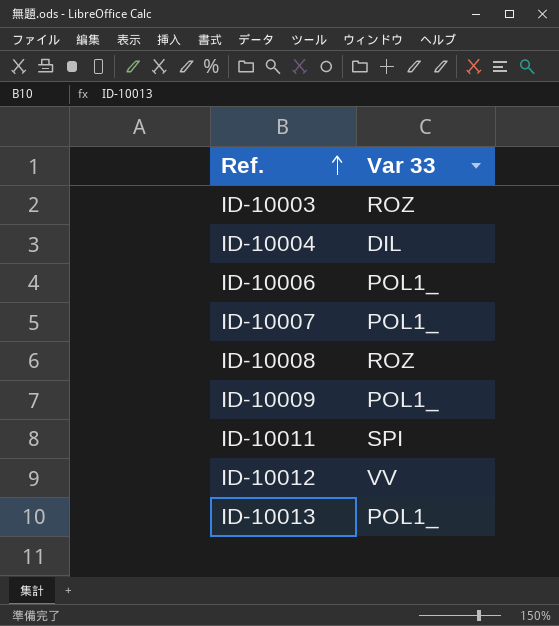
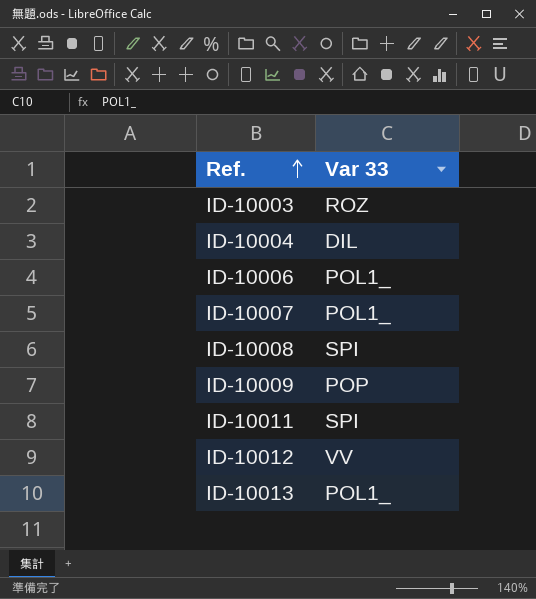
ID-10008 | Var 33: ROZ -> SPI
ID-10009 | Var 33: POL1_ -> POP

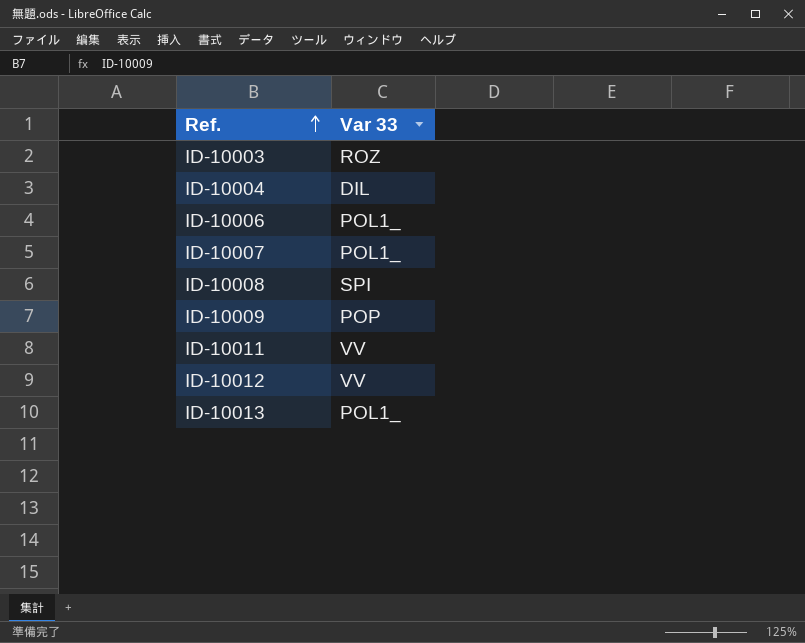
ID-10011 | Var 33: SPI -> VV

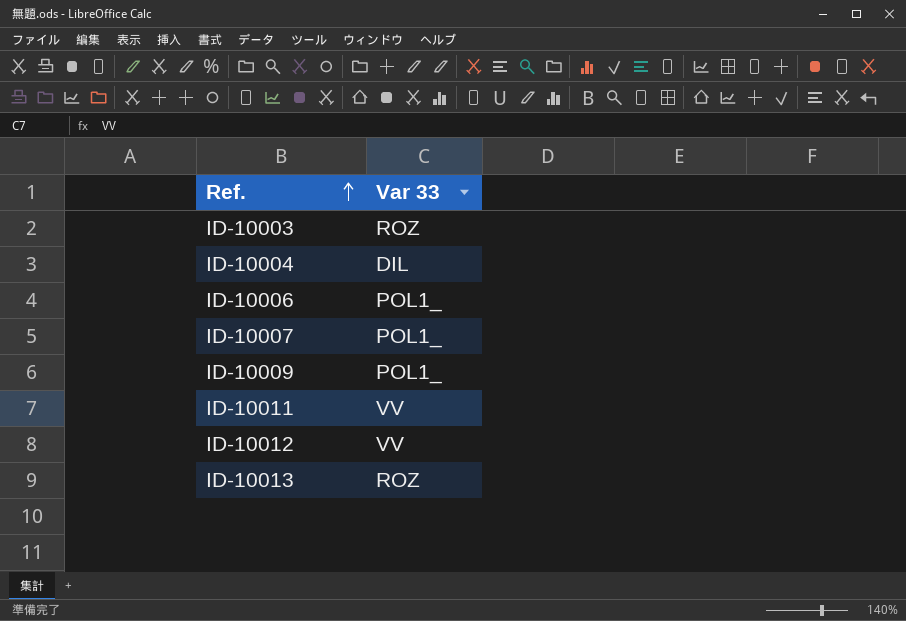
row ID-10008: SPI -> none
ID-10009 | Var 33: POP -> POL1_
ID-10013 | Var 33: POL1_ -> ROZ

